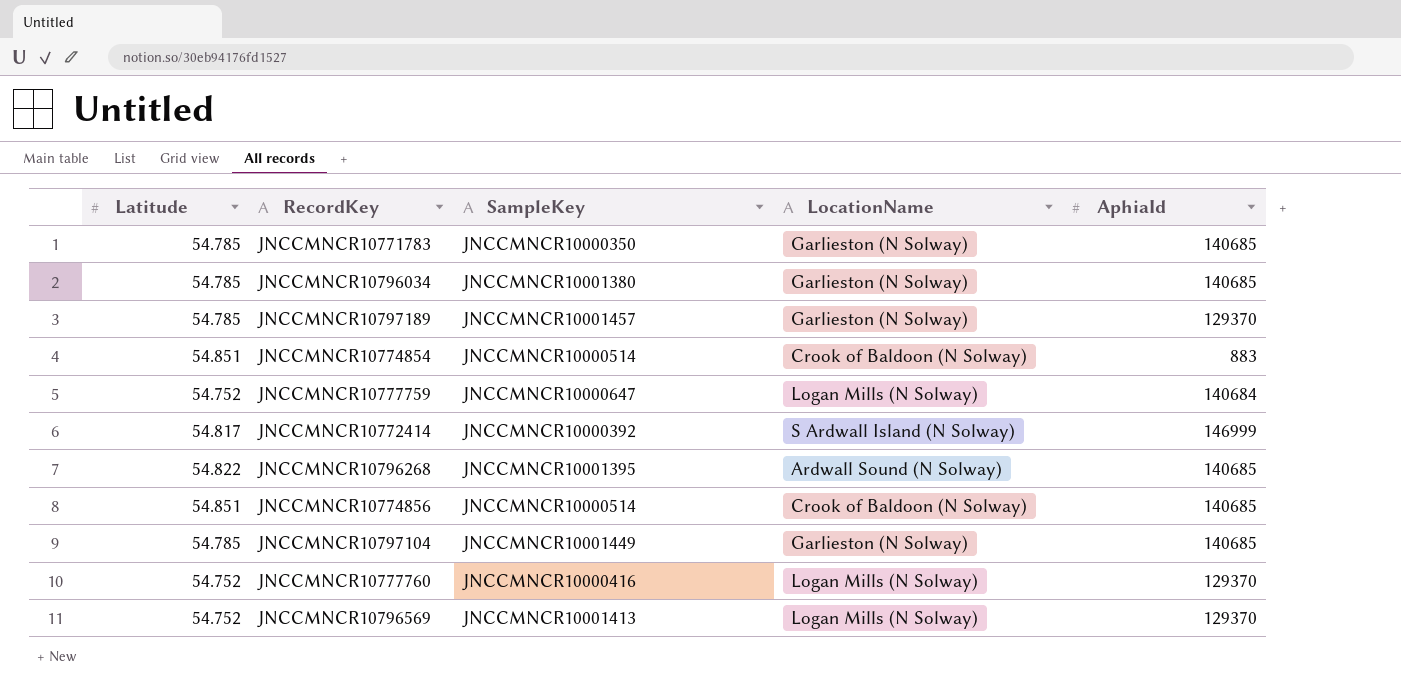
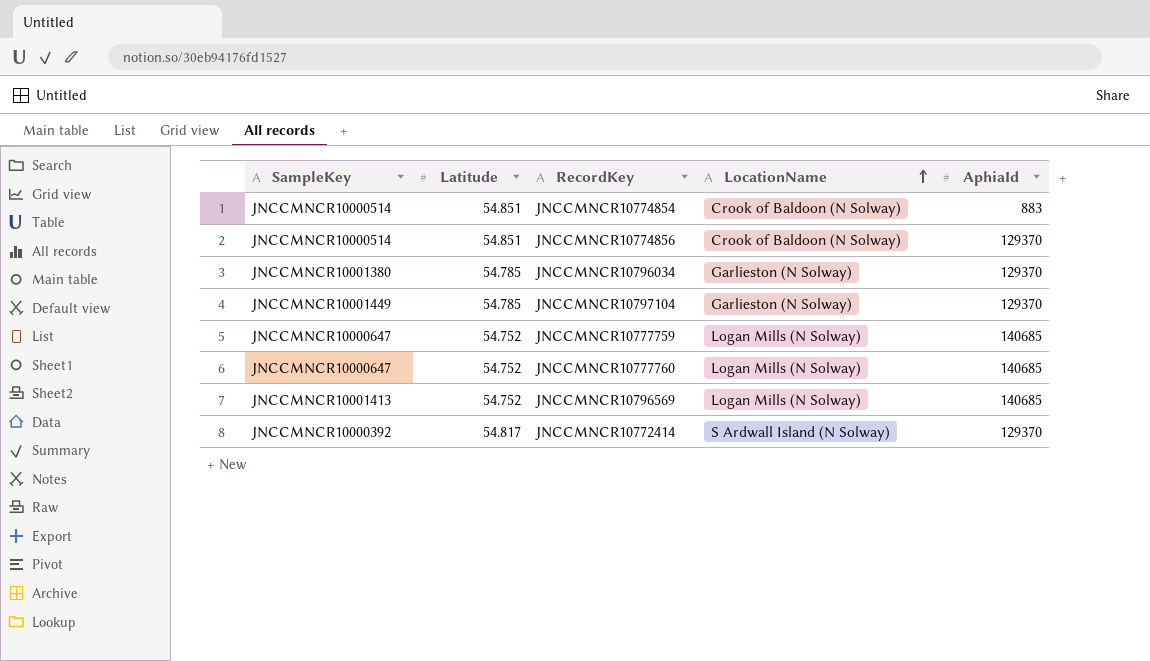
row order: none -> LocationName ascending
column SampleKey | position: 3 -> 1
row JNCCMNCR10771783: 54.785 | JNCCMNCR10000350 | Garlieston (N Solway) | 140685 -> none
row JNCCMNCR10797189: 54.785 | JNCCMNCR10001457 | Garlieston (N Solway) | 129370 -> none
row JNCCMNCR10796268: 54.822 | JNCCMNCR10001395 | Ardwall Sound (N Solway) | 140685 -> none
JNCCMNCR10774856 | AphiaId: 140685 -> 129370
JNCCMNCR10796034 | AphiaId: 140685 -> 129370
JNCCMNCR10797104 | AphiaId: 140685 -> 129370
JNCCMNCR10777759 | AphiaId: 140684 -> 140685
JNCCMNCR10777760 | SampleKey: JNCCMNCR10000416 -> JNCCMNCR10000647
JNCCMNCR10777760 | AphiaId: 129370 -> 140685
JNCCMNCR10796569 | AphiaId: 129370 -> 140685
JNCCMNCR10772414 | AphiaId: 146999 -> 129370

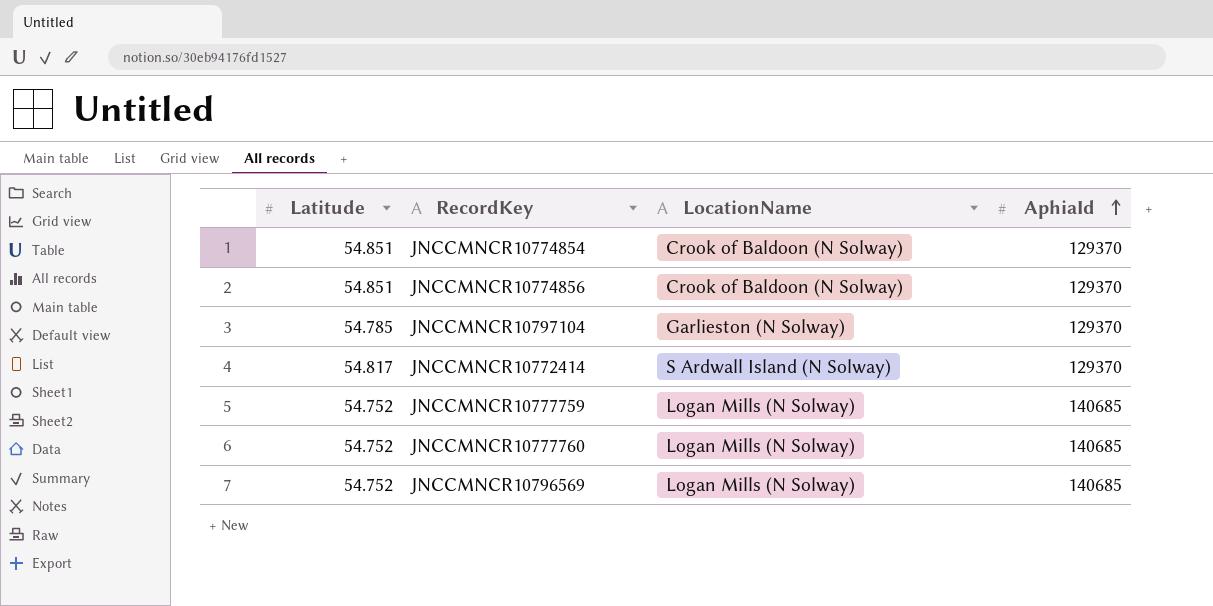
row order: LocationName ascending -> AphiaId ascending
column SampleKey | position: 1 -> none
row JNCCMNCR10796034: JNCCMNCR10001380 | 54.785 | Garlieston (N Solway) | 129370 -> none
JNCCMNCR10774854 | AphiaId: 883 -> 129370

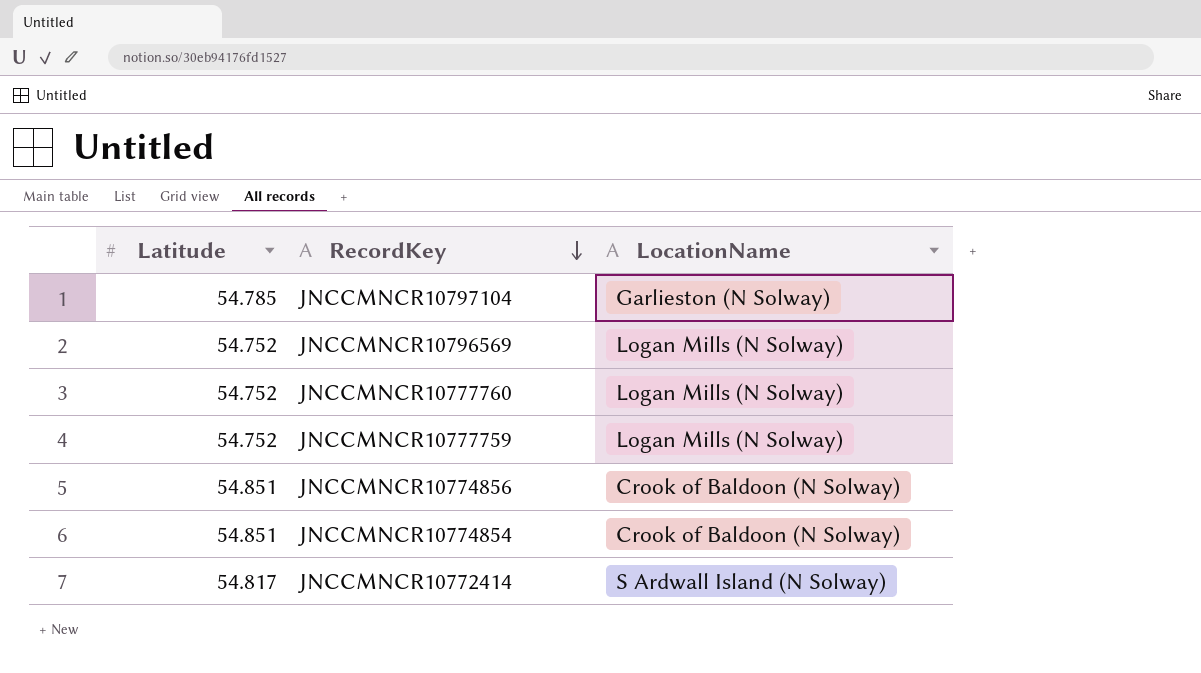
row order: AphiaId ascending -> RecordKey descending
column AphiaId | position: 4 -> none

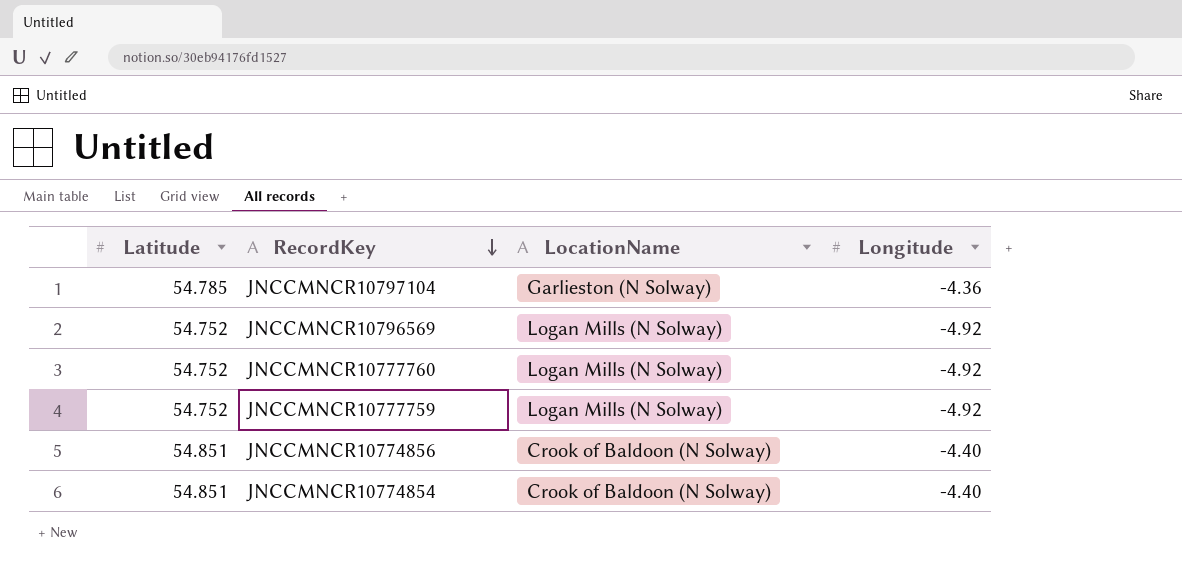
column Longitude | position: none -> 4
row JNCCMNCR10772414: 54.817 | S Ardwall Island (N Solway) -> none

